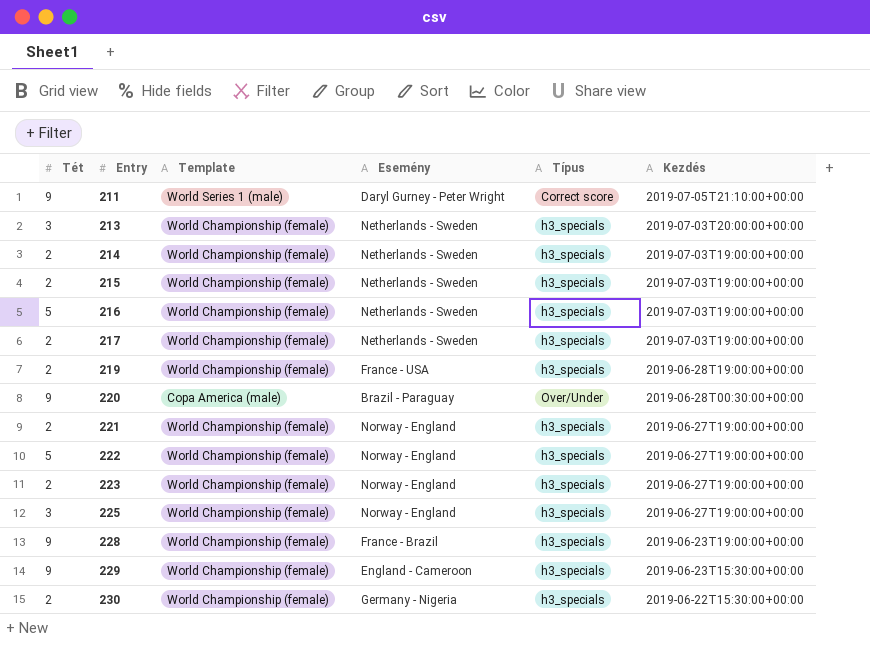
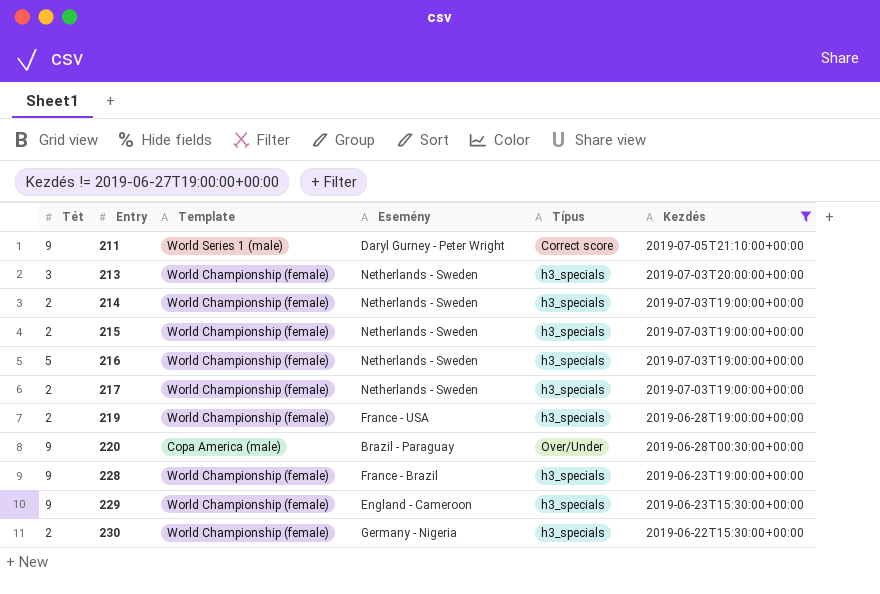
filter: none -> Kezdés != 2019-06-27T19:00:00+00:00

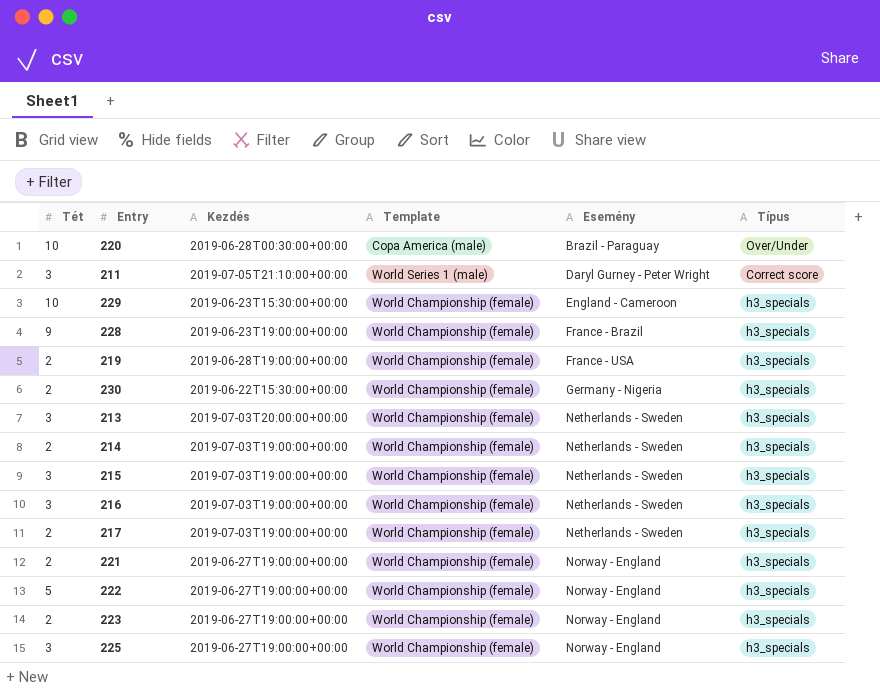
filter: Kezdés != 2019-06-27T19:00:00+00:00 -> none
row order: Entry ascending -> Esemény ascending
column Kezdés | position: 6 -> 3
220 | Tét: 9 -> 10
211 | Tét: 9 -> 3
229 | Tét: 9 -> 10
215 | Tét: 2 -> 3
216 | Tét: 5 -> 3

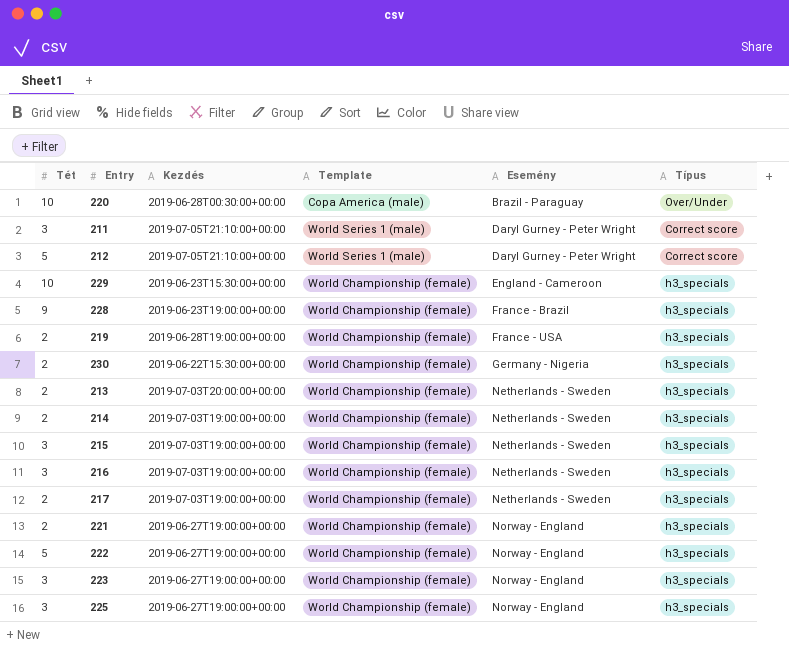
row 212: none -> 5 | 2019-07-05T21:10:00+00:00 | World Series 1 (male) | Daryl Gurney - Peter Wright | Correct score
213 | Tét: 3 -> 2
223 | Tét: 2 -> 3

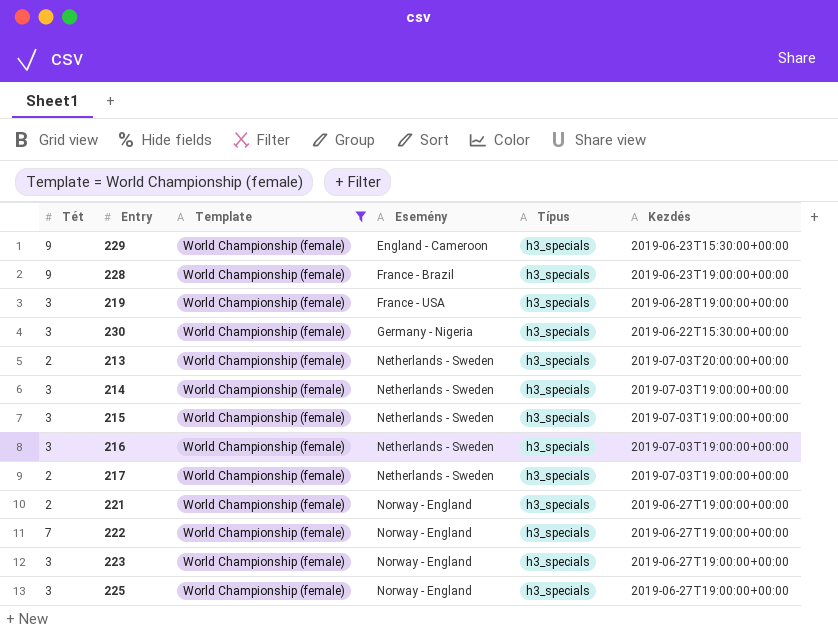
filter: none -> Template = World Championship (female)
column Kezdés | position: 3 -> 6
229 | Tét: 10 -> 9
219 | Tét: 2 -> 3
230 | Tét: 2 -> 3
214 | Tét: 2 -> 3
222 | Tét: 5 -> 7

